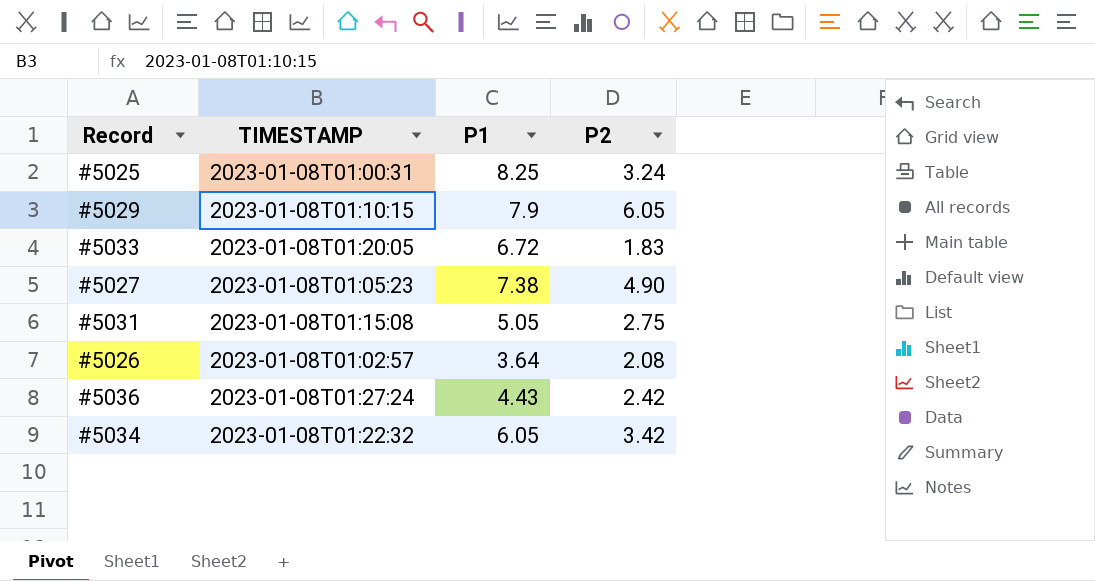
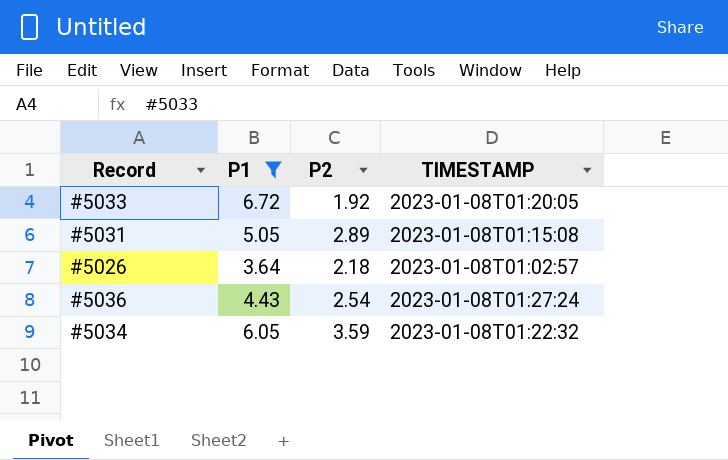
filter: none -> P1 <= 6.72
column TIMESTAMP | position: 2 -> 4
#5033 | P2: 1.83 -> 1.92
#5031 | P2: 2.75 -> 2.89
#5026 | P2: 2.08 -> 2.18
#5036 | P2: 2.42 -> 2.54
#5034 | P2: 3.42 -> 3.59

